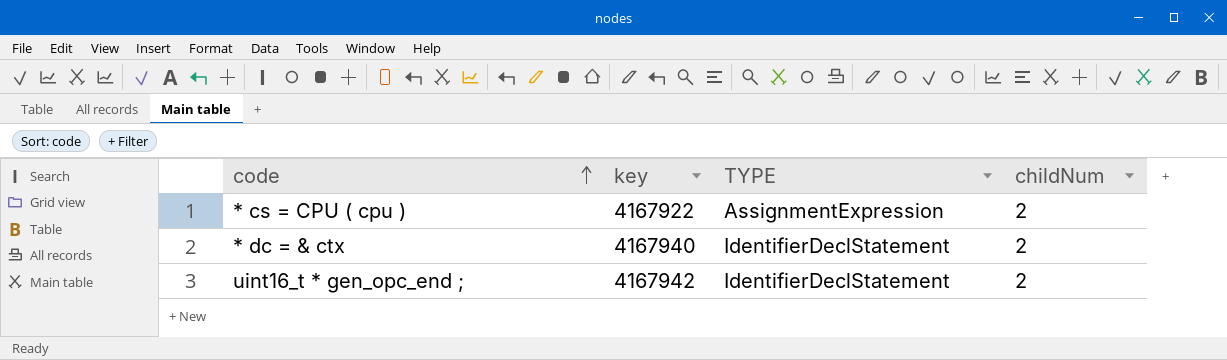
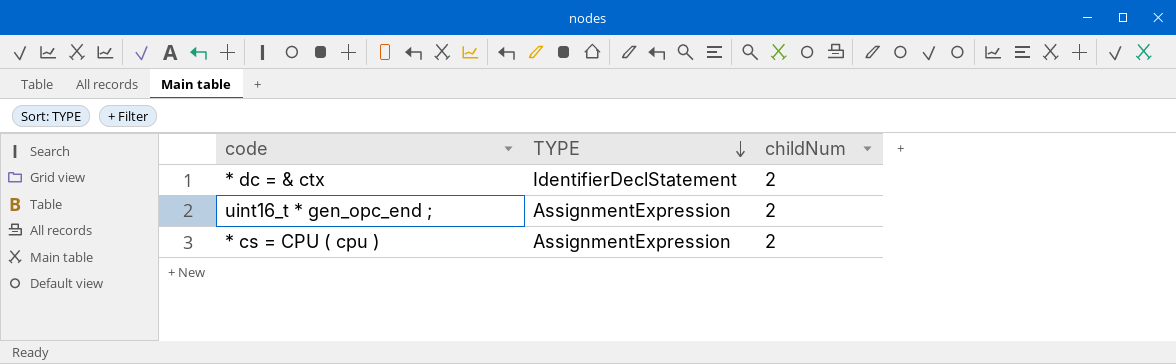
row order: code ascending -> TYPE descending
column key | position: 2 -> none
uint16_t * gen_opc_end ; | TYPE: IdentifierDeclStatement -> AssignmentExpression

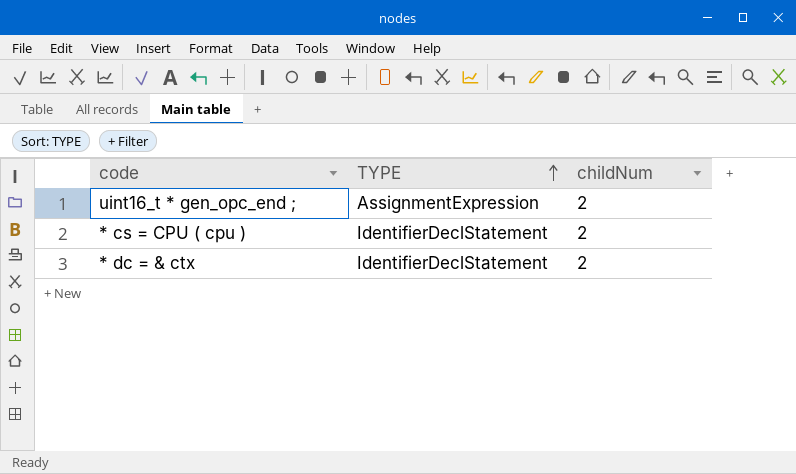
row order: TYPE descending -> TYPE ascending
* cs = CPU ( cpu ) | TYPE: AssignmentExpression -> IdentifierDeclStatement

